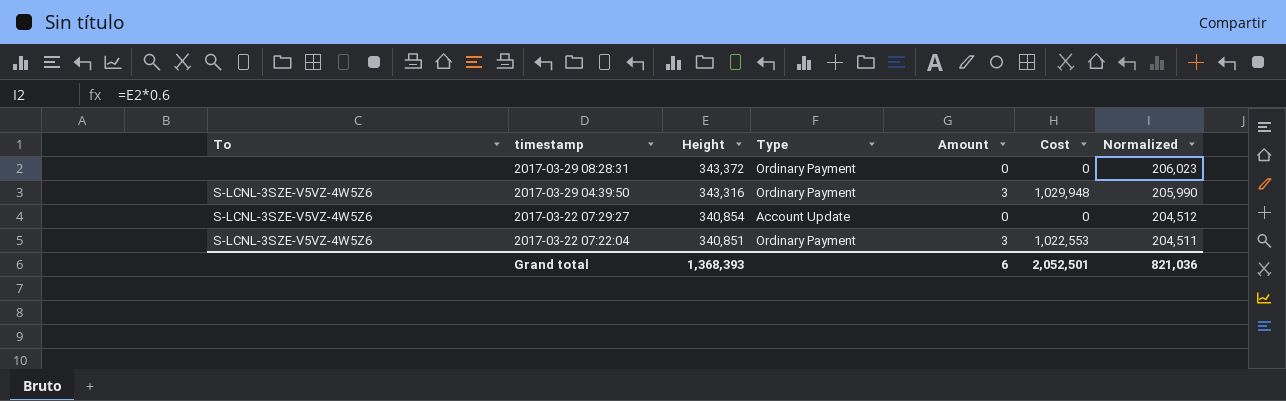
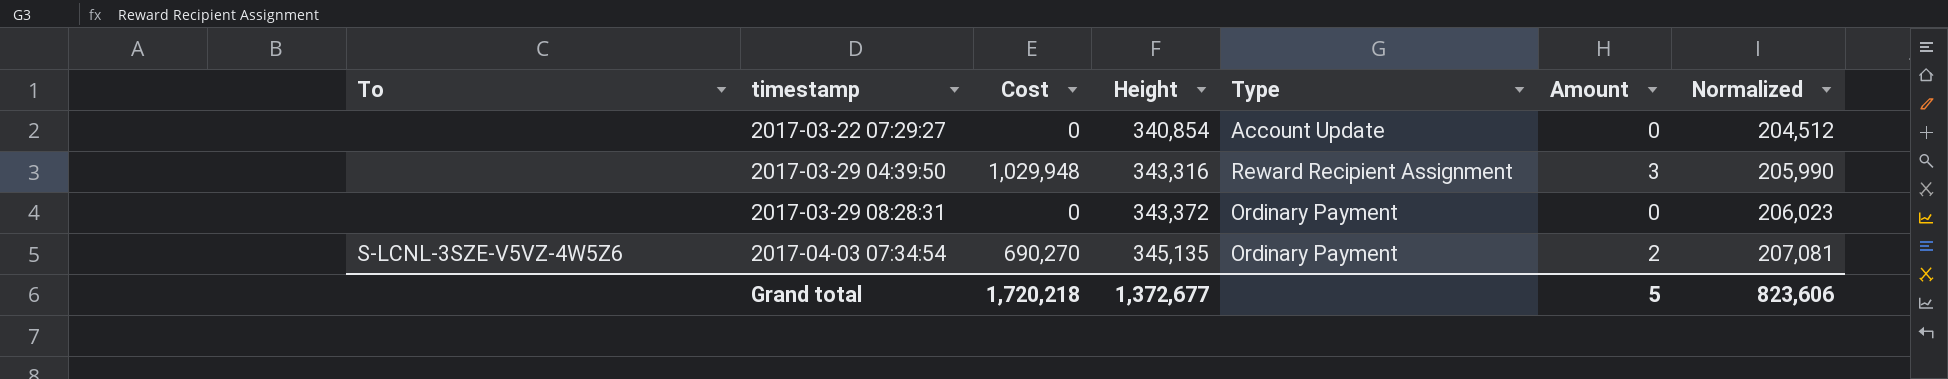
row order: timestamp descending -> timestamp ascending
column Cost | position: 6 -> 3
row 2017-03-22 07:22:04: S-LCNL-3SZE-V5VZ-4W5Z6 | 340,851 | Ordinary Payment | 3 | 1,022,553 | 204,511 -> none
2017-03-22 07:29:27 | To: S-LCNL-3SZE-V5VZ-4W5Z6 -> none
2017-03-29 04:39:50 | To: S-LCNL-3SZE-V5VZ-4W5Z6 -> none
2017-03-29 04:39:50 | Type: Ordinary Payment -> Reward Recipient Assignment
row 2017-04-03 07:34:54: none -> S-LCNL-3SZE-V5VZ-4W5Z6 | 690,270 | 345,135 | Ordinary Payment | 2 | 207,081
Grand total | Cost: 2,052,501 -> 1,720,218
Grand total | Height: 1,368,393 -> 1,372,677
Grand total | Amount: 6 -> 5
Grand total | Normalized: 821,036 -> 823,606

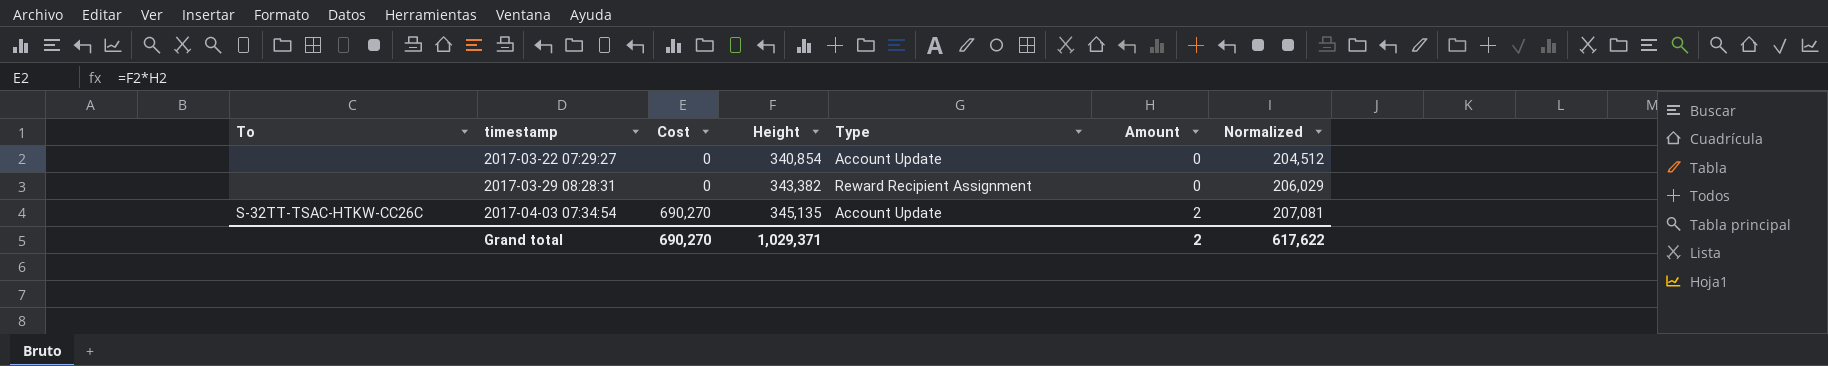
row 2017-03-29 04:39:50: none | 1,029,948 | 343,316 | Reward Recipient Assignment | 3 | 205,990 -> none
2017-03-29 08:28:31 | Height: 343,372 -> 343,382
2017-03-29 08:28:31 | Type: Ordinary Payment -> Reward Recipient Assignment
2017-03-29 08:28:31 | Normalized: 206,023 -> 206,029
2017-04-03 07:34:54 | To: S-LCNL-3SZE-V5VZ-4W5Z6 -> S-32TT-TSAC-HTKW-CC26C
2017-04-03 07:34:54 | Type: Ordinary Payment -> Account Update
Grand total | Cost: 1,720,218 -> 690,270
Grand total | Height: 1,372,677 -> 1,029,371
Grand total | Amount: 5 -> 2
Grand total | Normalized: 823,606 -> 617,622

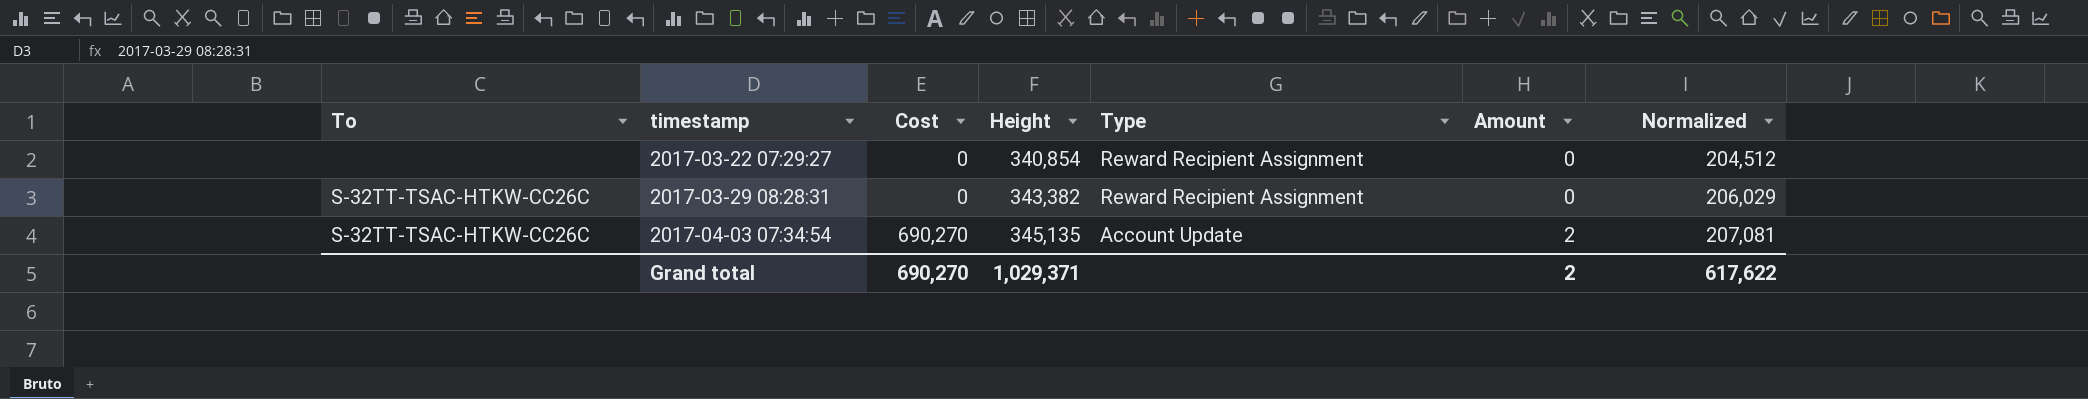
2017-03-22 07:29:27 | Type: Account Update -> Reward Recipient Assignment
2017-03-29 08:28:31 | To: none -> S-32TT-TSAC-HTKW-CC26C

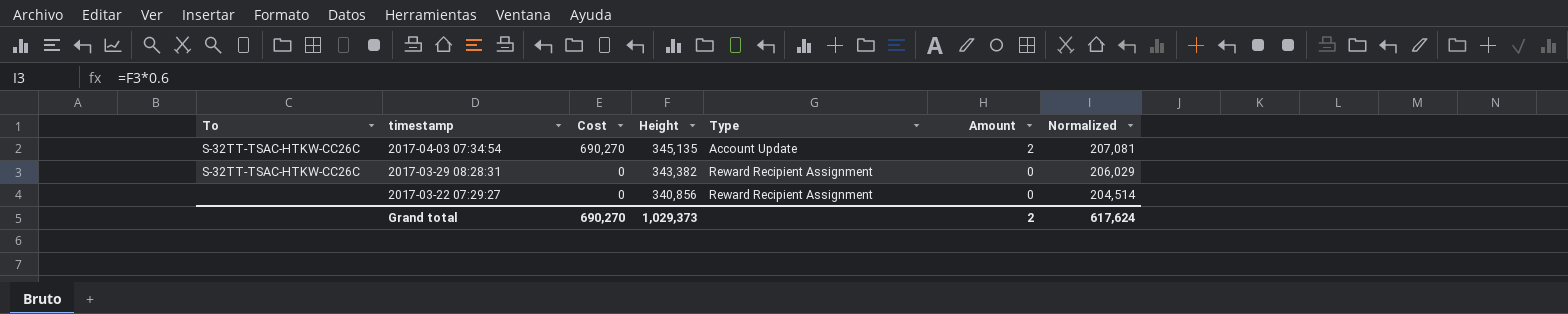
row order: timestamp ascending -> timestamp descending
2017-03-22 07:29:27 | Height: 340,854 -> 340,856
2017-03-22 07:29:27 | Normalized: 204,512 -> 204,514
Grand total | Height: 1,029,371 -> 1,029,373
Grand total | Normalized: 617,622 -> 617,624

